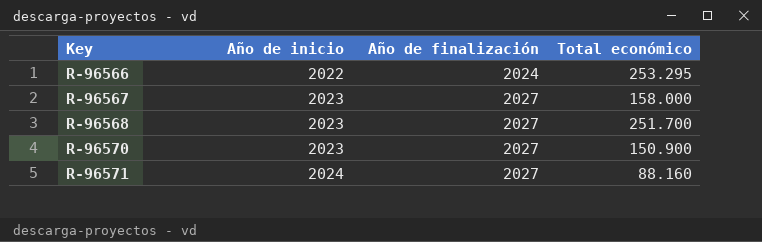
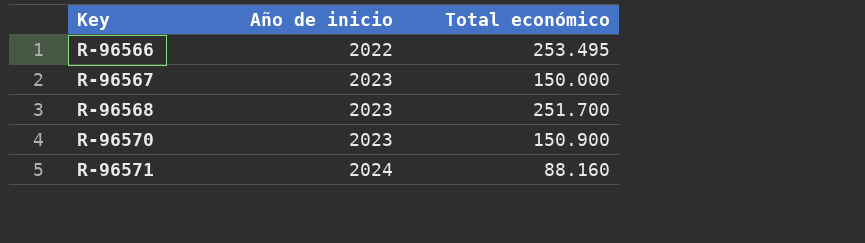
column Año de finalización | position: 3 -> none
R-96566 | Total económico: 253.295 -> 253.495
R-96567 | Total económico: 158.000 -> 150.000

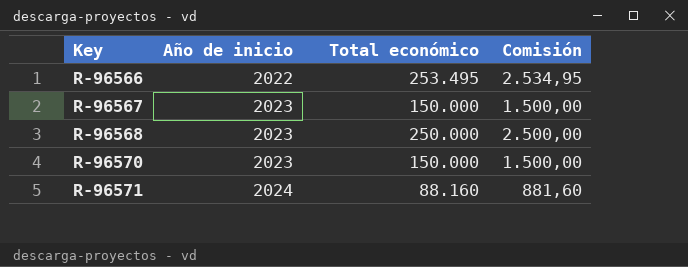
column Comisión | formula: none -> [Total económico] * 0,01
R-96568 | Total económico: 251.700 -> 250.000
R-96570 | Total económico: 150.900 -> 150.000

